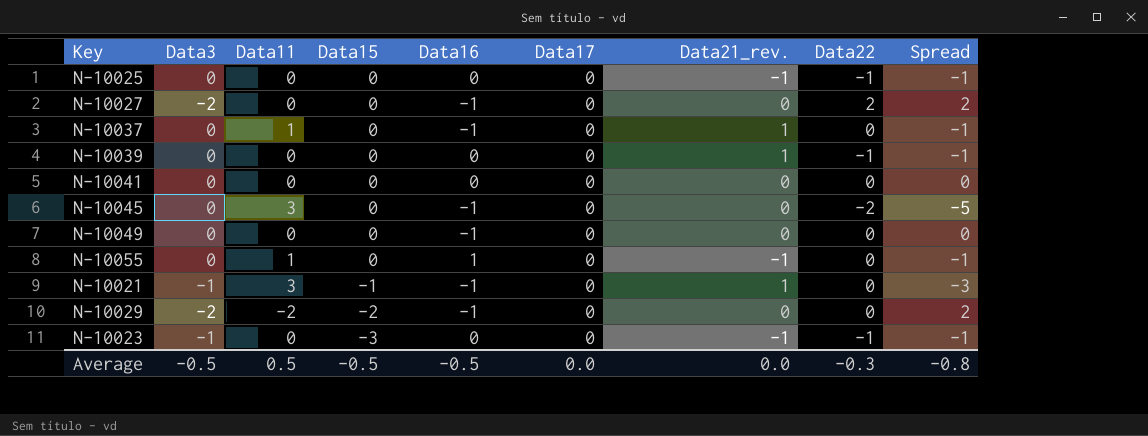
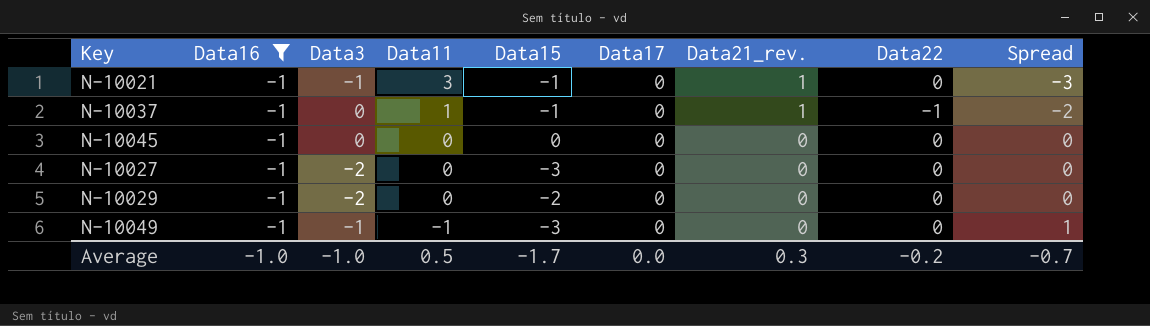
filter: none -> Data16 = -1
row order: Data15 descending -> Data11 descending
column Data16 | position: 5 -> 2
N-10037 | Data15: 0 -> -1
N-10037 | Data22: 0 -> -1
N-10037 | Spread: -1 -> -2
N-10045 | Data11: 3 -> 0
N-10045 | Data22: -2 -> 0
N-10045 | Spread: -5 -> 0
N-10027 | Data15: 0 -> -3
N-10027 | Data22: 2 -> 0
N-10027 | Spread: 2 -> 0
N-10029 | Data11: -2 -> 0
N-10029 | Spread: 2 -> 0
N-10049 | Data3: 0 -> -1
N-10049 | Data11: 0 -> -1
N-10049 | Data15: 0 -> -3
N-10049 | Spread: 0 -> 1
Average | Data16: -0.5 -> -1.0
Average | Data3: -0.5 -> -1.0
Average | Data15: -0.5 -> -1.7
Average | Data21_rev.: 0.0 -> 0.3
Average | Data22: -0.3 -> -0.2
Average | Spread: -0.8 -> -0.7

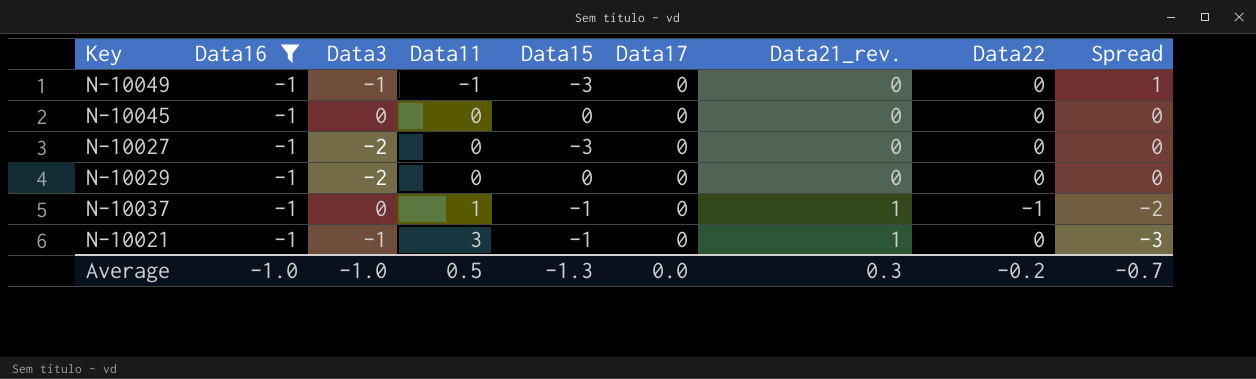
row order: Data11 descending -> Data11 ascending
N-10029 | Data15: -2 -> 0
Average | Data15: -1.7 -> -1.3

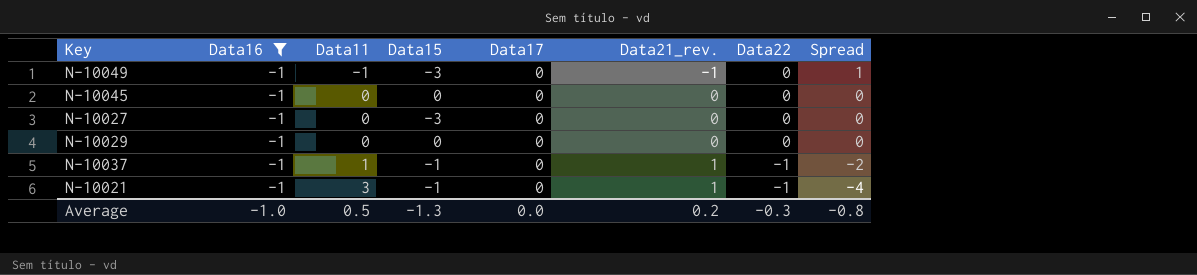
column Data3 | position: 3 -> none
N-10049 | Data21_rev.: 0 -> -1
N-10021 | Data22: 0 -> -1
N-10021 | Spread: -3 -> -4
Average | Data21_rev.: 0.3 -> 0.2
Average | Data22: -0.2 -> -0.3
Average | Spread: -0.7 -> -0.8

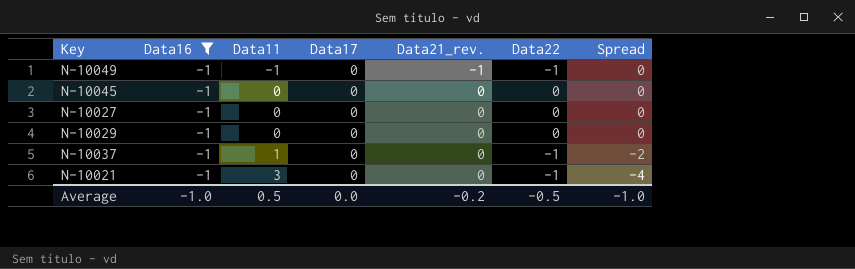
column Data15 | position: 4 -> none
N-10049 | Data22: 0 -> -1
N-10049 | Spread: 1 -> 0
N-10037 | Data21_rev.: 1 -> 0
N-10021 | Data21_rev.: 1 -> 0
Average | Data21_rev.: 0.2 -> -0.2
Average | Data22: -0.3 -> -0.5
Average | Spread: -0.8 -> -1.0

